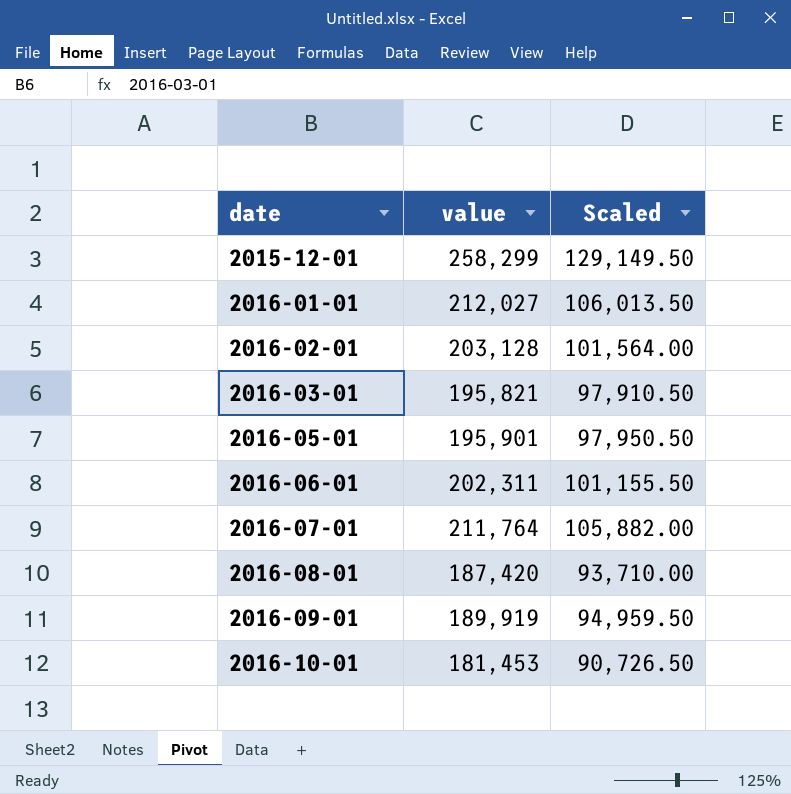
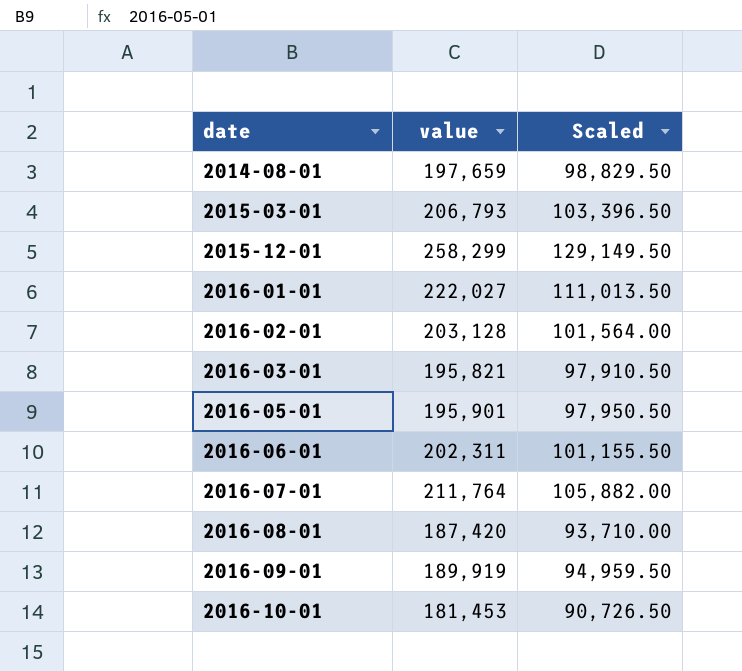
row 2014-08-01: none -> 197,659 | 98,829.50
row 2015-03-01: none -> 206,793 | 103,396.50
2016-01-01 | value: 212,027 -> 222,027
2016-01-01 | Scaled: 106,013.50 -> 111,013.50

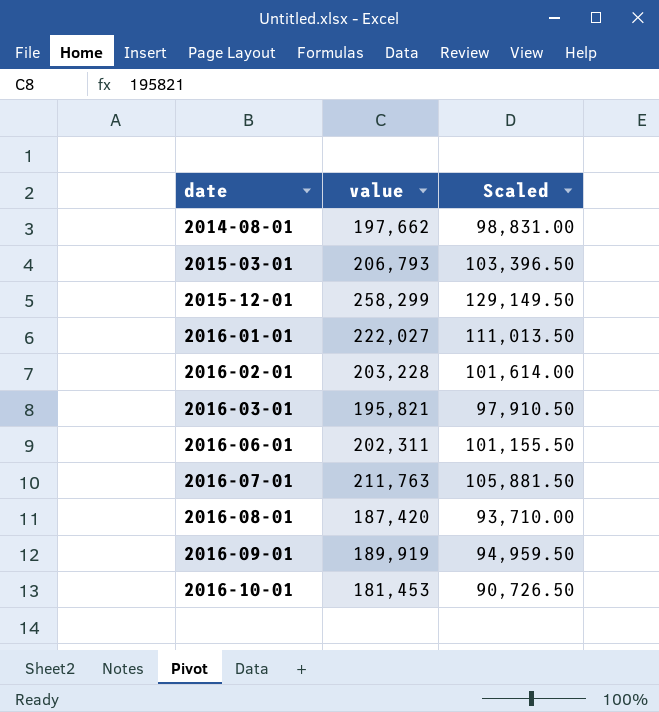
row 2016-05-01: 195,901 | 97,950.50 -> none
2014-08-01 | value: 197,659 -> 197,662
2014-08-01 | Scaled: 98,829.50 -> 98,831.00
2016-02-01 | value: 203,128 -> 203,228
2016-02-01 | Scaled: 101,564.00 -> 101,614.00
2016-07-01 | value: 211,764 -> 211,763
2016-07-01 | Scaled: 105,882.00 -> 105,881.50

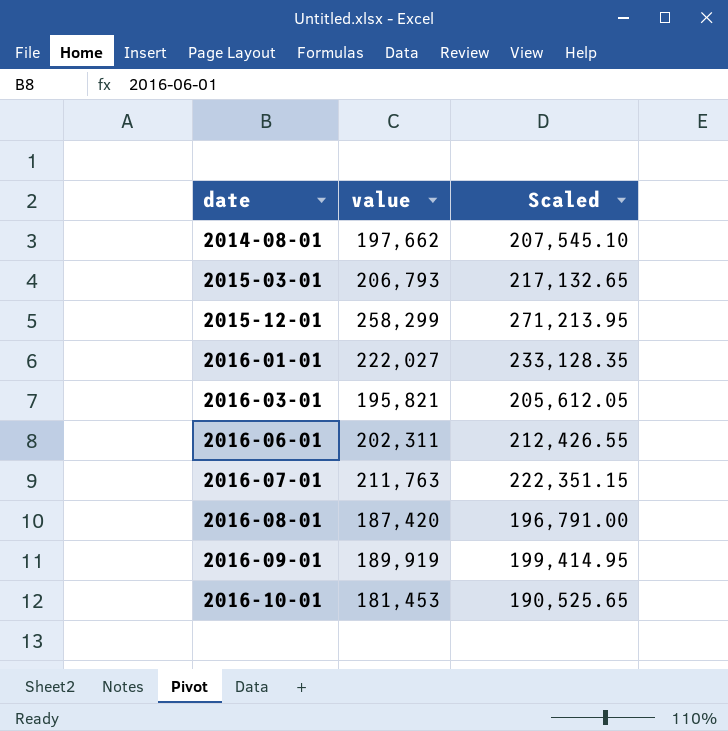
column Scaled | formula: [value] * 0.5 -> [value] * 1.05
row 2016-02-01: 203,228 | 101,614.00 -> none

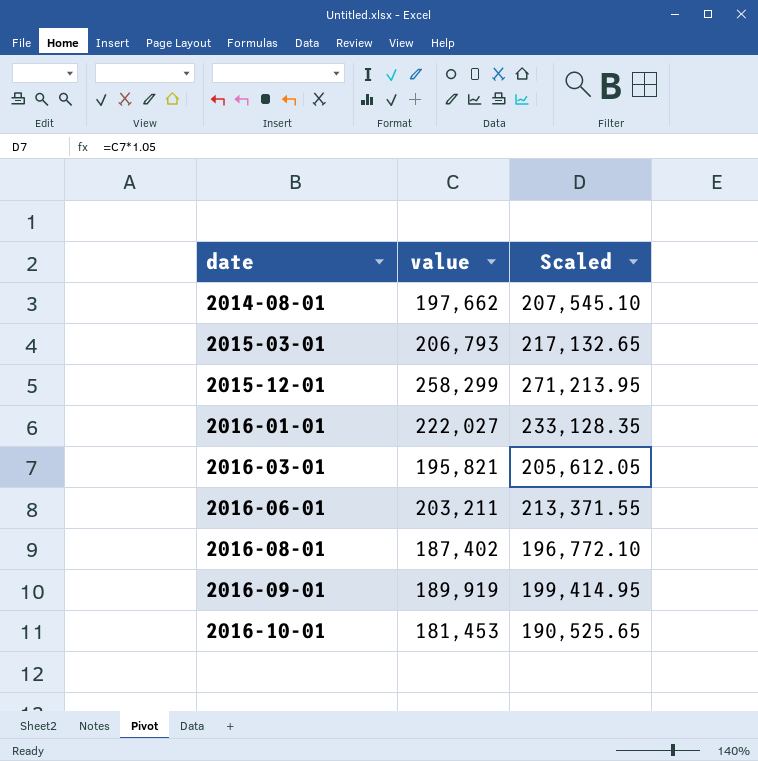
row 2016-07-01: 211,763 | 222,351.15 -> none
2016-06-01 | value: 202,311 -> 203,211
2016-06-01 | Scaled: 212,426.55 -> 213,371.55
2016-08-01 | value: 187,420 -> 187,402
2016-08-01 | Scaled: 196,791.00 -> 196,772.10

